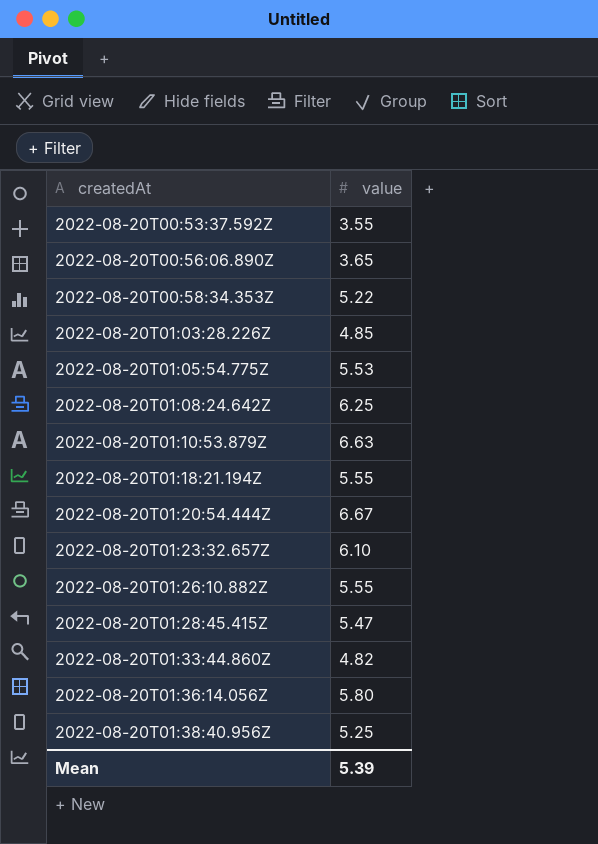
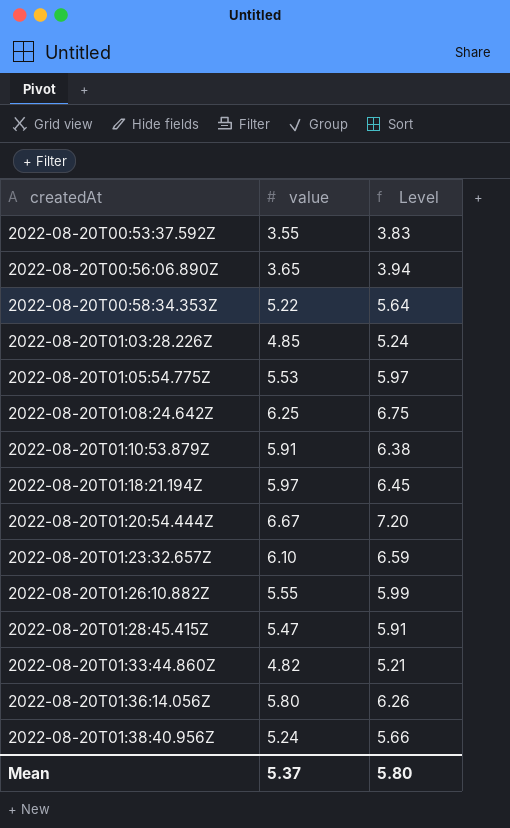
column Level | formula: none -> [value] * 1.08
2022-08-20T01:10:53.879Z | value: 6.63 -> 5.91
2022-08-20T01:18:21.194Z | value: 5.55 -> 5.97
2022-08-20T01:38:40.956Z | value: 5.25 -> 5.24
Mean | value: 5.39 -> 5.37

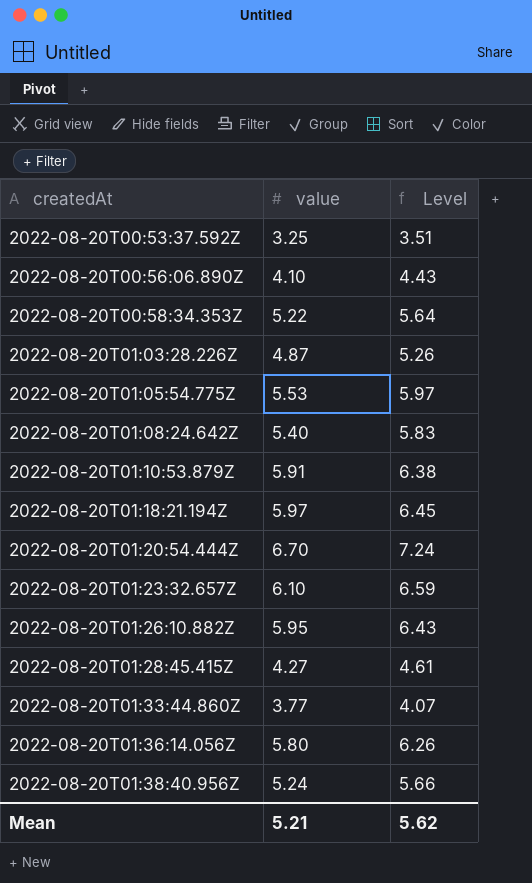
2022-08-20T00:53:37.592Z | value: 3.55 -> 3.25
2022-08-20T00:53:37.592Z | Level: 3.83 -> 3.51
2022-08-20T00:56:06.890Z | value: 3.65 -> 4.10
2022-08-20T00:56:06.890Z | Level: 3.94 -> 4.43
2022-08-20T01:03:28.226Z | value: 4.85 -> 4.87
2022-08-20T01:03:28.226Z | Level: 5.24 -> 5.26
2022-08-20T01:08:24.642Z | value: 6.25 -> 5.40
2022-08-20T01:08:24.642Z | Level: 6.75 -> 5.83
2022-08-20T01:20:54.444Z | value: 6.67 -> 6.70
2022-08-20T01:20:54.444Z | Level: 7.20 -> 7.24
2022-08-20T01:26:10.882Z | value: 5.55 -> 5.95
2022-08-20T01:26:10.882Z | Level: 5.99 -> 6.43
2022-08-20T01:28:45.415Z | value: 5.47 -> 4.27
2022-08-20T01:28:45.415Z | Level: 5.91 -> 4.61
2022-08-20T01:33:44.860Z | value: 4.82 -> 3.77
2022-08-20T01:33:44.860Z | Level: 5.21 -> 4.07
Mean | value: 5.37 -> 5.21
Mean | Level: 5.80 -> 5.62

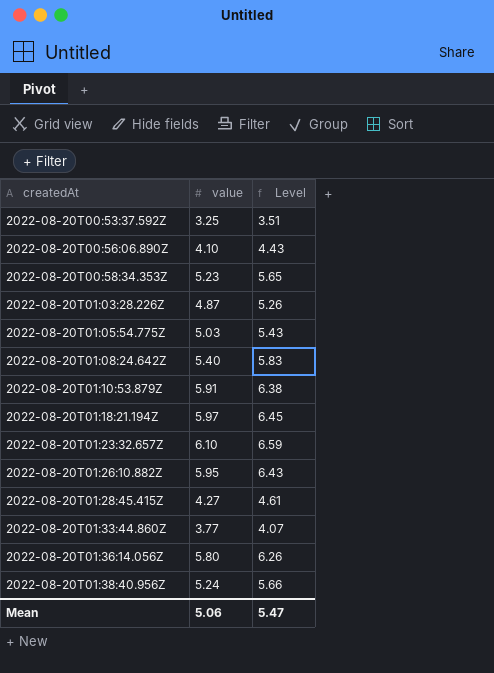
row 2022-08-20T01:20:54.444Z: 6.70 | 7.24 -> none
2022-08-20T00:58:34.353Z | value: 5.22 -> 5.23
2022-08-20T00:58:34.353Z | Level: 5.64 -> 5.65
2022-08-20T01:05:54.775Z | value: 5.53 -> 5.03
2022-08-20T01:05:54.775Z | Level: 5.97 -> 5.43
Mean | value: 5.21 -> 5.06
Mean | Level: 5.62 -> 5.47

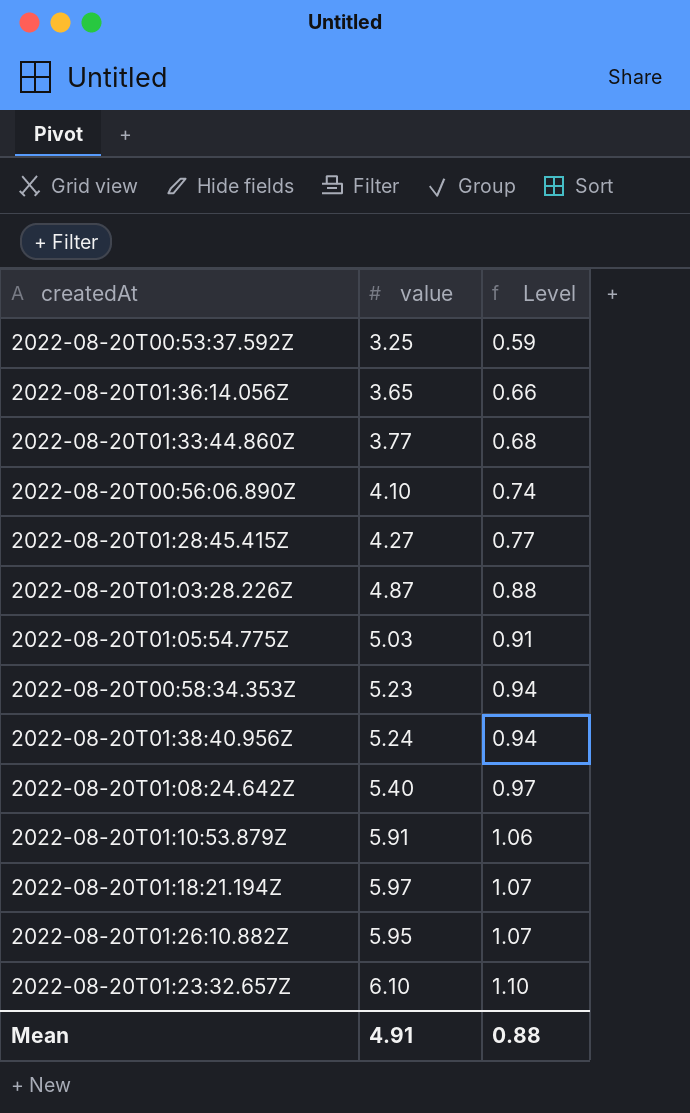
row order: createdAt ascending -> Level ascending
column Level | formula: [value] * 1.08 -> [value] * 0.18
2022-08-20T01:36:14.056Z | value: 5.80 -> 3.65
Mean | value: 5.06 -> 4.91
Mean | Level: 5.47 -> 0.88

